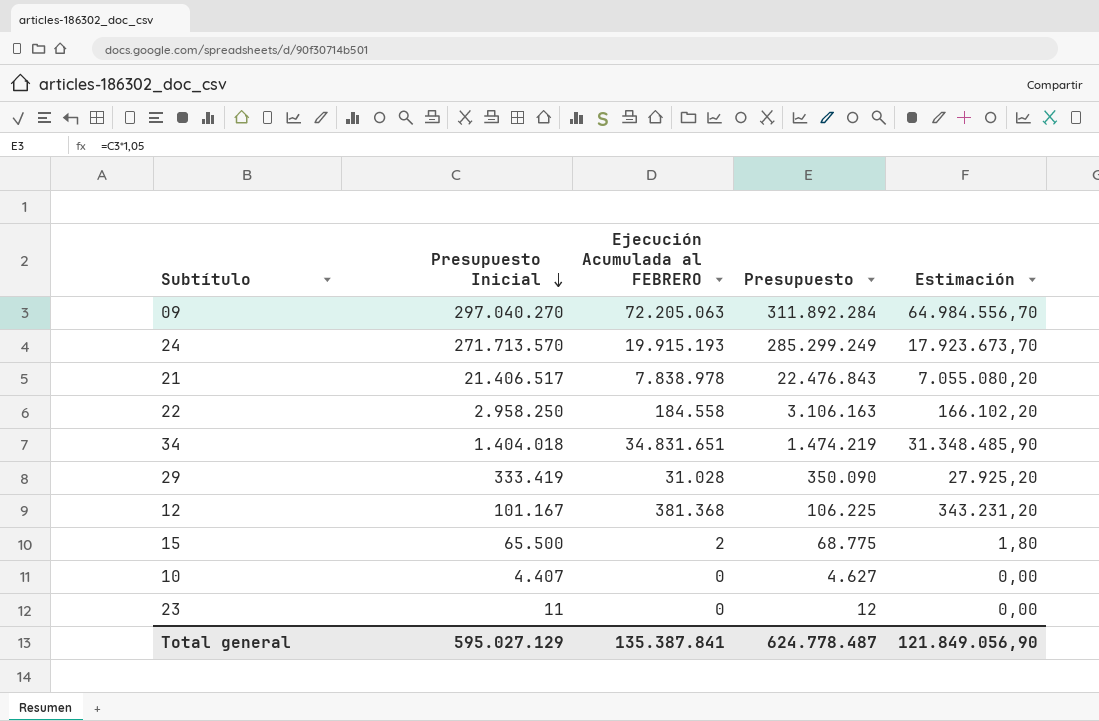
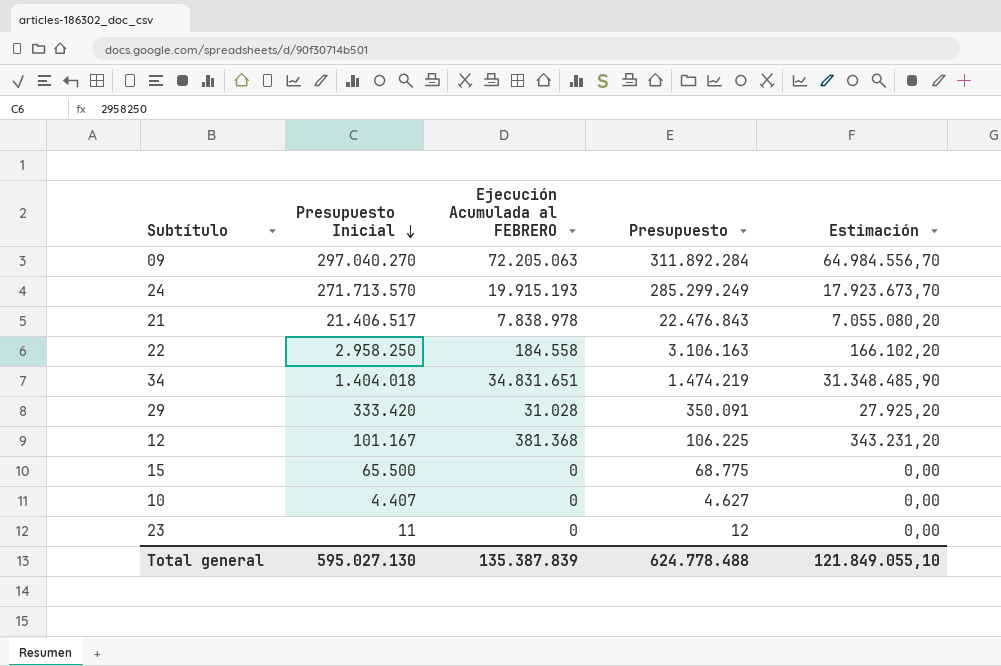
29 | Presupuesto Inicial: 333.419 -> 333.420
29 | Presupuesto: 350.090 -> 350.091
15 | Ejecución Acumulada al FEBRERO: 2 -> 0
15 | Estimación: 1,80 -> 0,00
Total general | Presupuesto Inicial: 595.027.129 -> 595.027.130
Total general | Ejecución Acumulada al FEBRERO: 135.387.841 -> 135.387.839
Total general | Presupuesto: 624.778.487 -> 624.778.488
Total general | Estimación: 121.849.056,90 -> 121.849.055,10

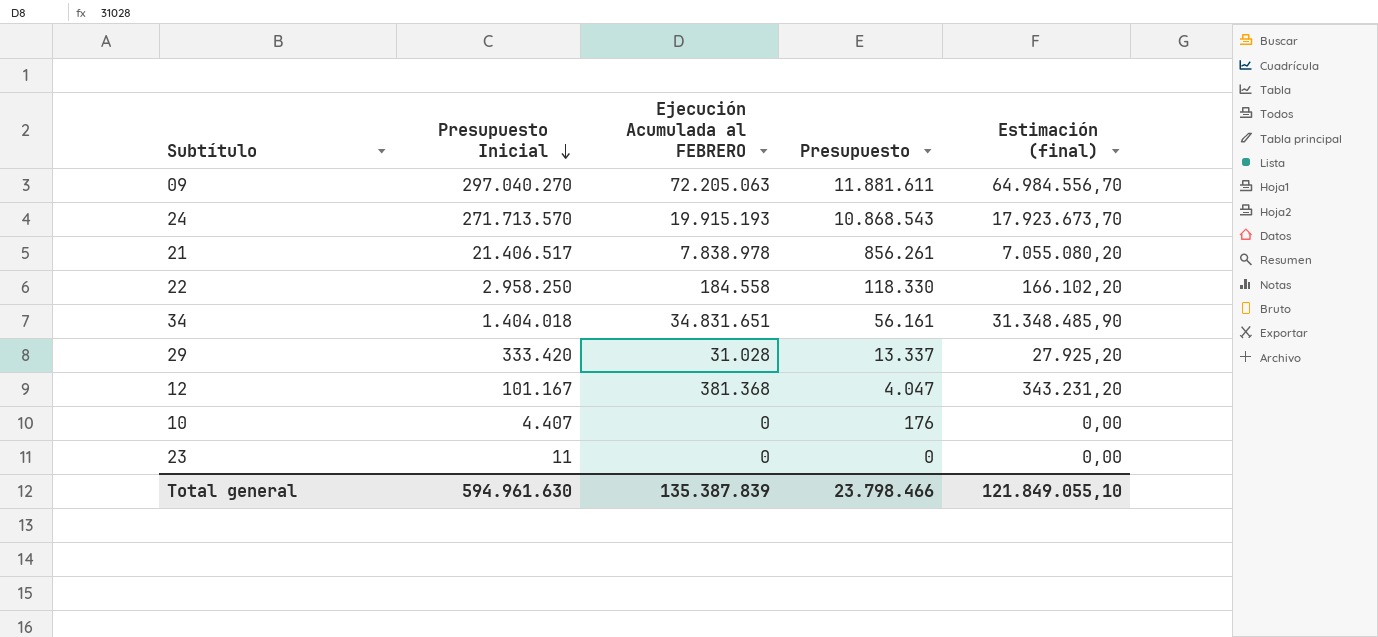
column Presupuesto | formula: [Presupuesto Inicial] * 1,05 -> [Presupuesto Inicial] * 0,04
column name: Estimación -> Estimación (final)
row 15: 65.500 | 0 | 68.775 | 0,00 -> none
Total general | Presupuesto Inicial: 595.027.130 -> 594.961.630
Total general | Presupuesto: 624.778.488 -> 23.798.466

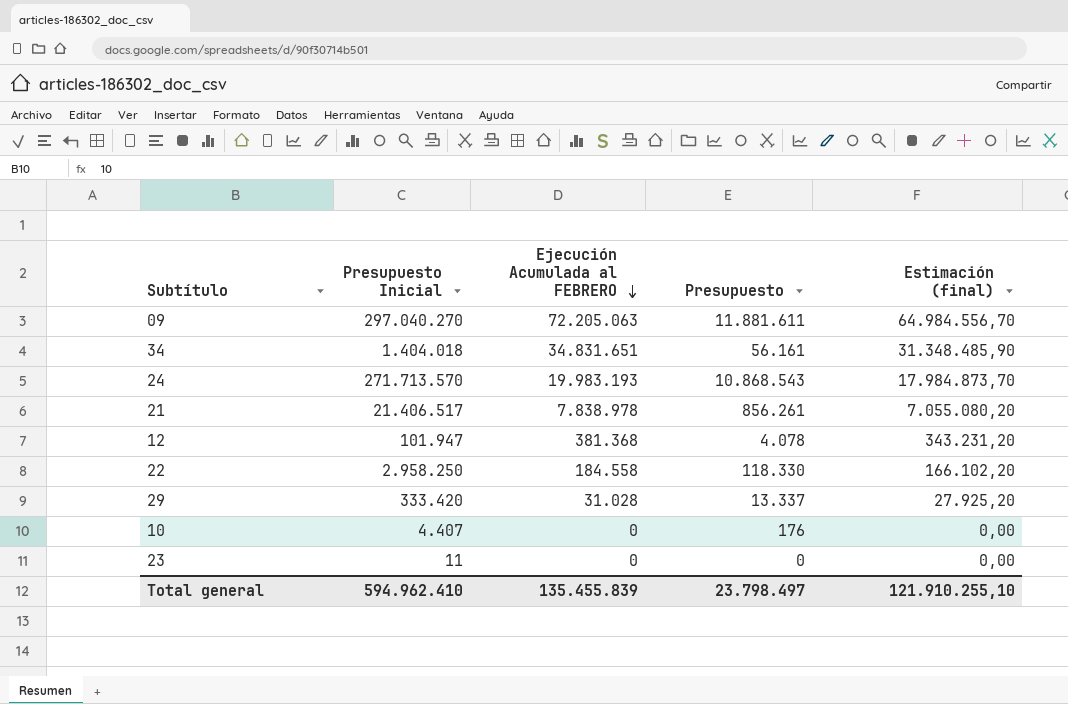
row order: Presupuesto Inicial descending -> Ejecución Acumulada al FEBRERO descending
24 | Ejecución Acumulada al FEBRERO: 19.915.193 -> 19.983.193
24 | Estimación (final): 17.923.673,70 -> 17.984.873,70
12 | Presupuesto Inicial: 101.167 -> 101.947
12 | Presupuesto: 4.047 -> 4.078
Total general | Presupuesto Inicial: 594.961.630 -> 594.962.410
Total general | Ejecución Acumulada al FEBRERO: 135.387.839 -> 135.455.839
Total general | Presupuesto: 23.798.466 -> 23.798.497
Total general | Estimación (final): 121.849.055,10 -> 121.910.255,10

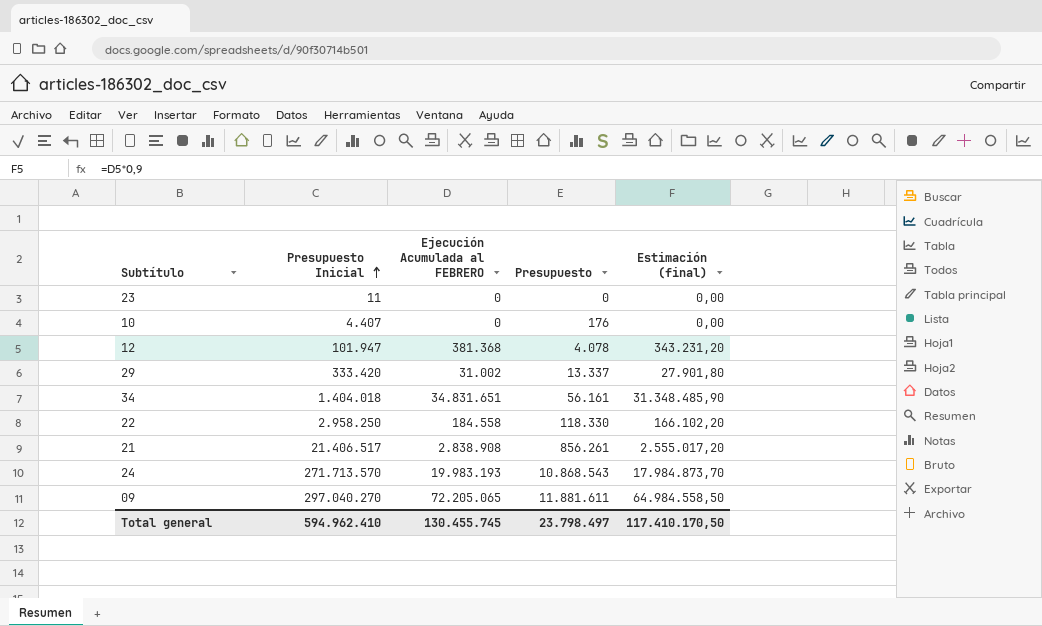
row order: Ejecución Acumulada al FEBRERO descending -> Presupuesto Inicial ascending
29 | Ejecución Acumulada al FEBRERO: 31.028 -> 31.002
29 | Estimación (final): 27.925,20 -> 27.901,80
21 | Ejecución Acumulada al FEBRERO: 7.838.978 -> 2.838.908
21 | Estimación (final): 7.055.080,20 -> 2.555.017,20
09 | Ejecución Acumulada al FEBRERO: 72.205.063 -> 72.205.065
09 | Estimación (final): 64.984.556,70 -> 64.984.558,50
Total general | Ejecución Acumulada al FEBRERO: 135.455.839 -> 130.455.745
Total general | Estimación (final): 121.910.255,10 -> 117.410.170,50

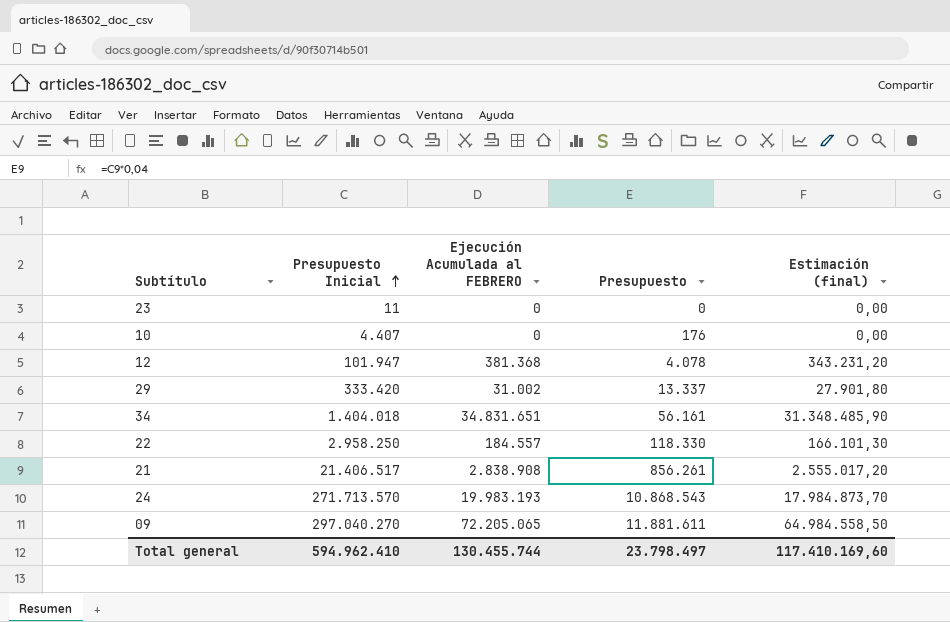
22 | Ejecución Acumulada al FEBRERO: 184.558 -> 184.557
22 | Estimación (final): 166.102,20 -> 166.101,30
Total general | Ejecución Acumulada al FEBRERO: 130.455.745 -> 130.455.744
Total general | Estimación (final): 117.410.170,50 -> 117.410.169,60

